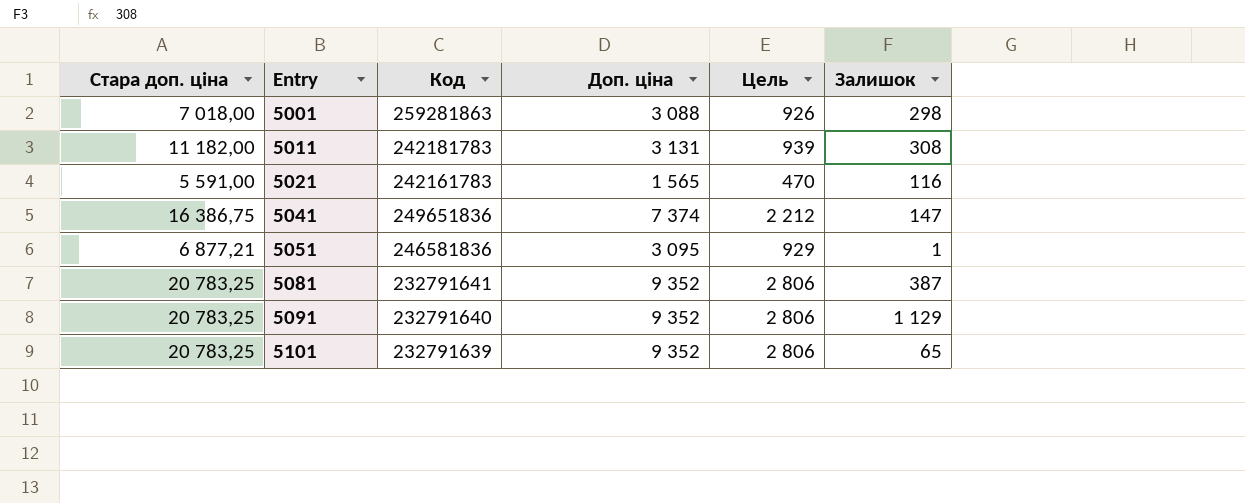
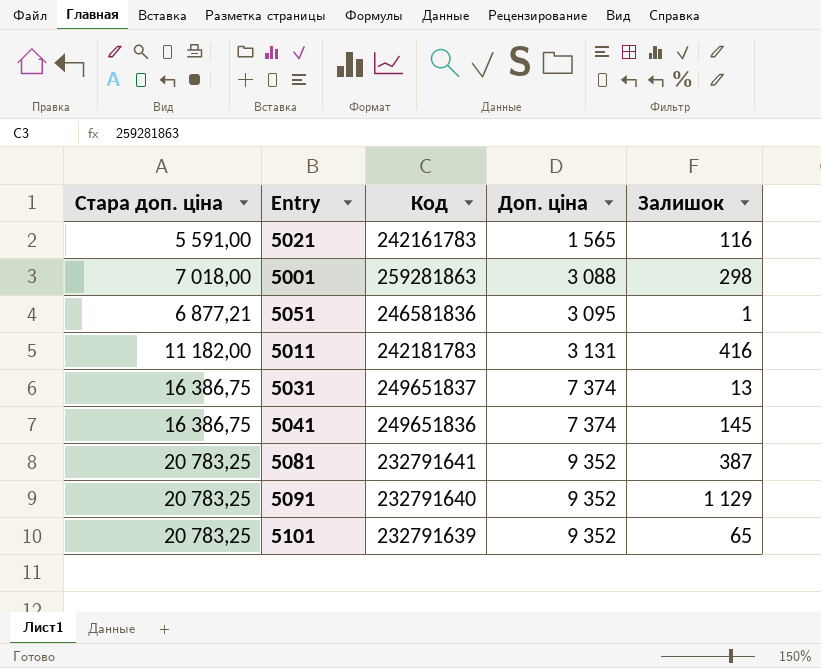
row order: Entry ascending -> Доп. ціна ascending
column Цель | formula: [Доп. ціна] * 0,3 -> none
5011 | Залишок: 308 -> 416
row 5031: none -> 16 386,75 | 249651837 | 7 374 | 13
5041 | Залишок: 147 -> 145

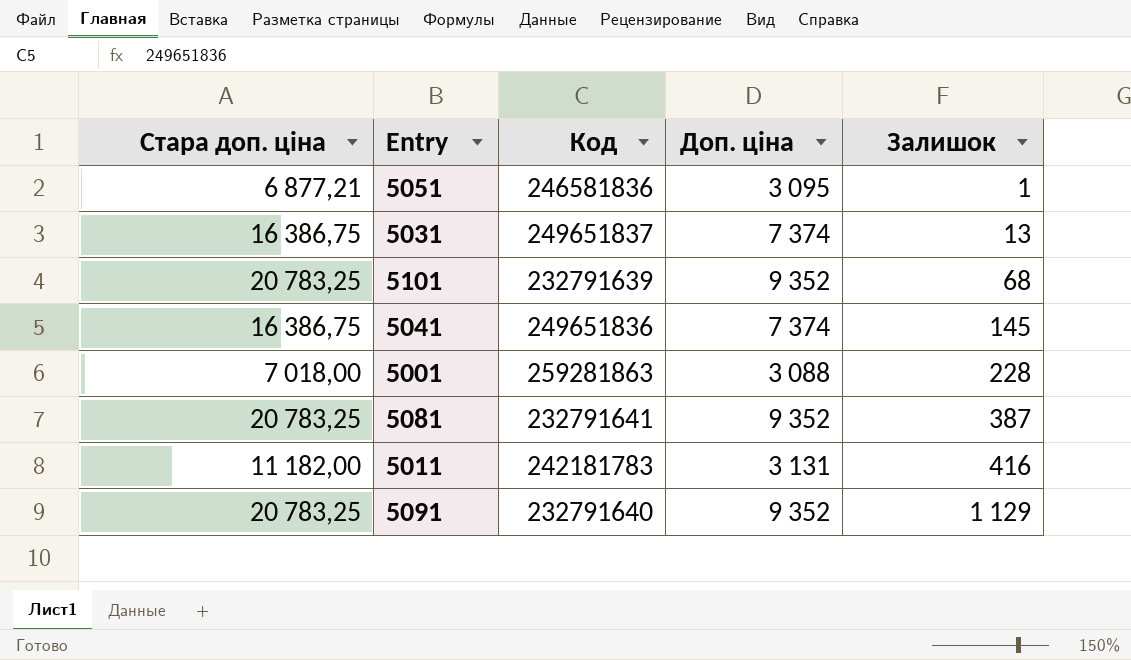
row order: Доп. ціна ascending -> Залишок ascending
row 5021: 5 591,00 | 242161783 | 1 565 | 116 -> none
5101 | Залишок: 65 -> 68
5001 | Залишок: 298 -> 228

